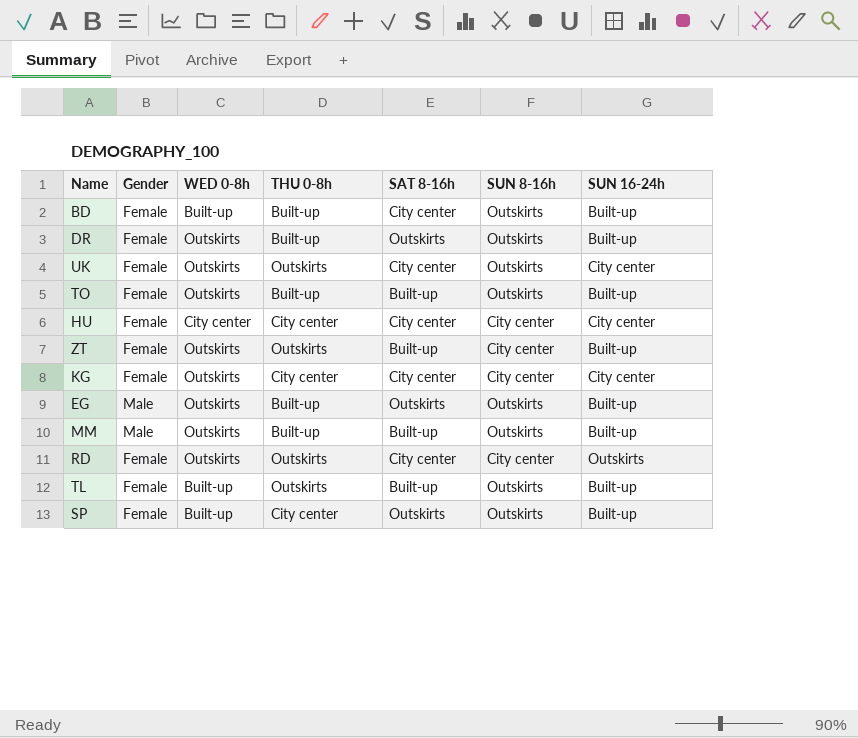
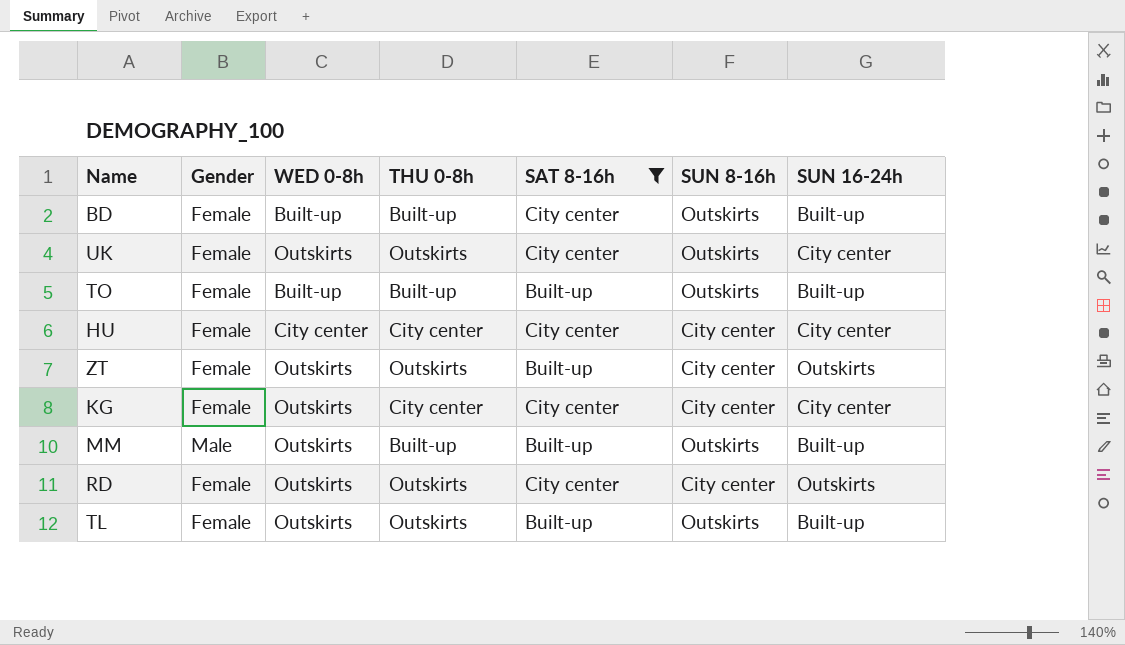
filter: none -> SAT 8-16h != Outskirts
TO | WED 0-8h: Outskirts -> Built-up
ZT | SUN 16-24h: Built-up -> Outskirts
TL | WED 0-8h: Built-up -> Outskirts

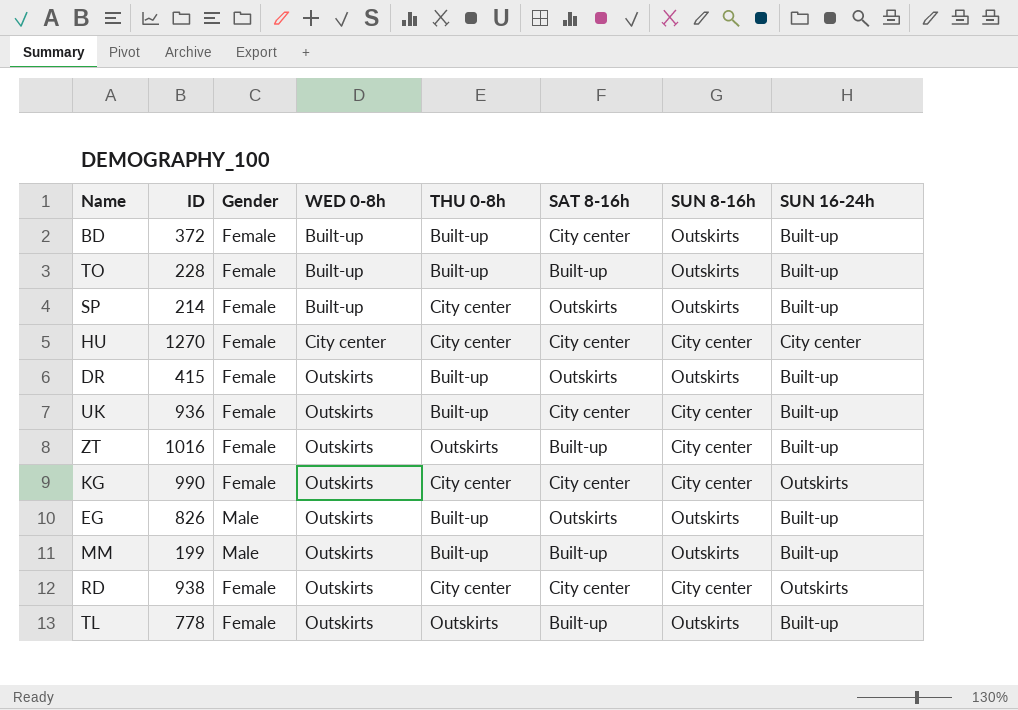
filter: SAT 8-16h != Outskirts -> none
row order: none -> WED 0-8h ascending
column ID | position: none -> 2
UK | THU 0-8h: Outskirts -> Built-up
UK | SUN 8-16h: Outskirts -> City center
UK | SUN 16-24h: City center -> Built-up
ZT | SUN 16-24h: Outskirts -> Built-up
KG | SUN 16-24h: City center -> Outskirts
RD | THU 0-8h: Outskirts -> City center

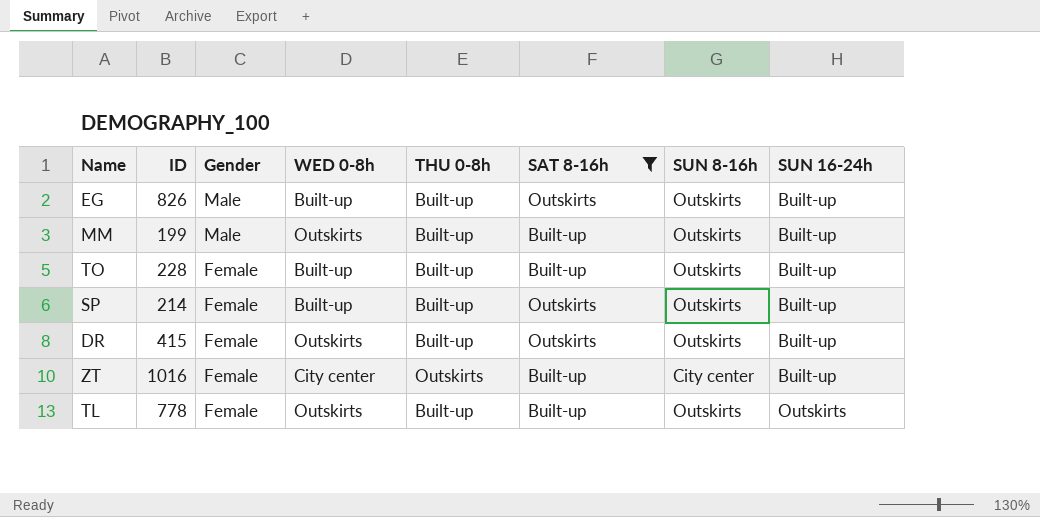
filter: none -> SAT 8-16h != City center
row order: WED 0-8h ascending -> Gender descending
EG | WED 0-8h: Outskirts -> Built-up
SP | THU 0-8h: City center -> Built-up
ZT | WED 0-8h: Outskirts -> City center
TL | THU 0-8h: Outskirts -> Built-up
TL | SUN 16-24h: Built-up -> Outskirts

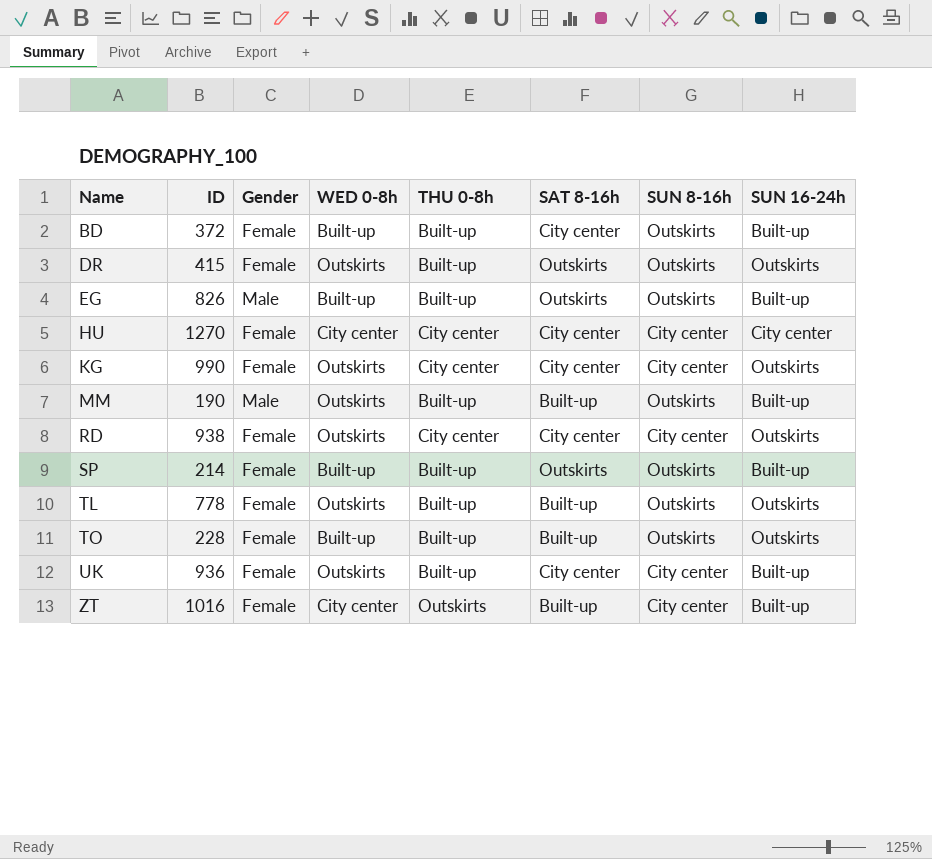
filter: SAT 8-16h != City center -> none
row order: Gender descending -> Name ascending
DR | SUN 16-24h: Built-up -> Outskirts
MM | ID: 199 -> 190
TO | SUN 16-24h: Built-up -> Outskirts

